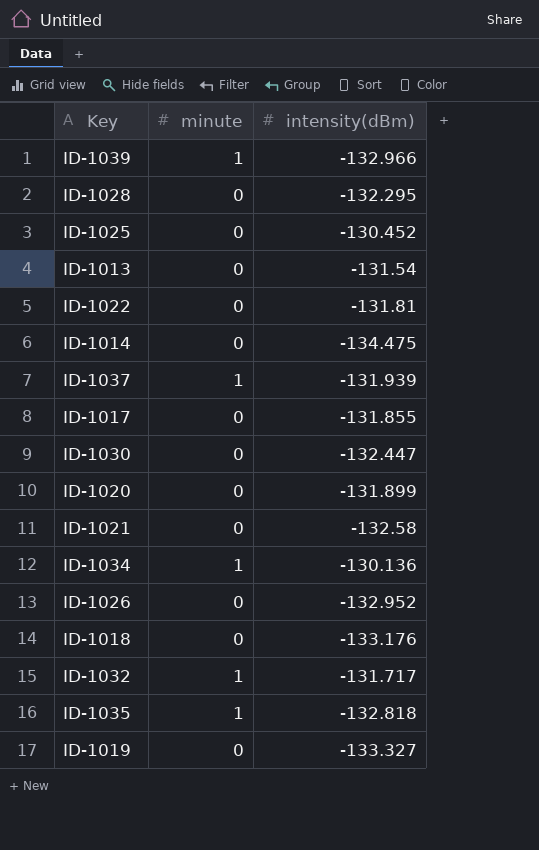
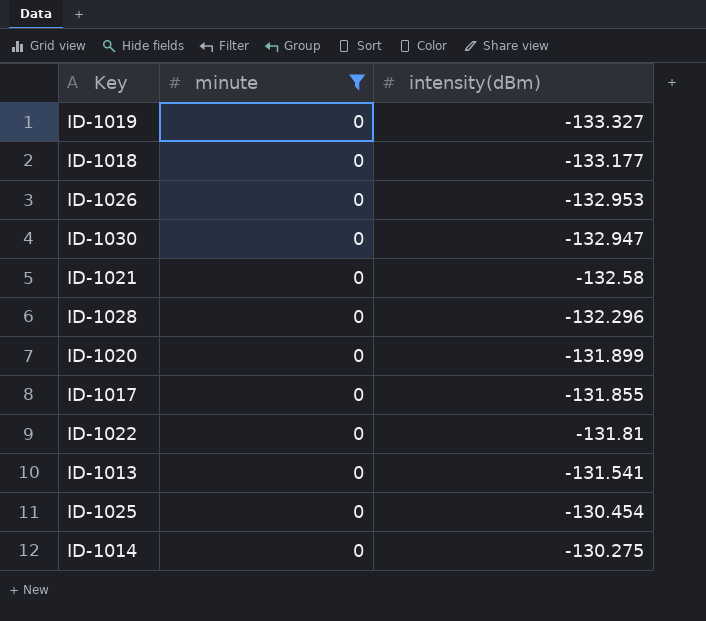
filter: none -> minute = 0
row order: none -> intensity(dBm) ascending
ID-1018 | intensity(dBm): -133.176 -> -133.177
ID-1026 | intensity(dBm): -132.952 -> -132.953
ID-1030 | intensity(dBm): -132.447 -> -132.947
ID-1028 | intensity(dBm): -132.295 -> -132.296
ID-1013 | intensity(dBm): -131.54 -> -131.541
ID-1025 | intensity(dBm): -130.452 -> -130.454
ID-1014 | intensity(dBm): -134.475 -> -130.275

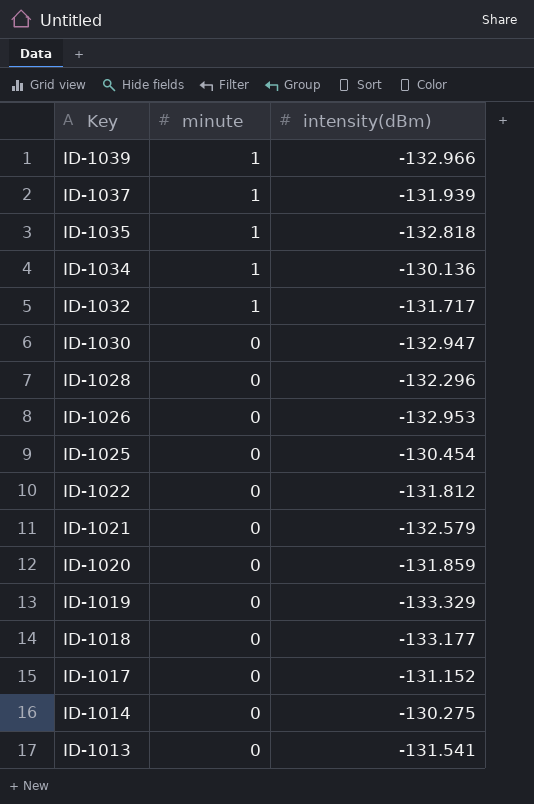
filter: minute = 0 -> none
row order: intensity(dBm) ascending -> Key descending
ID-1022 | intensity(dBm): -131.81 -> -131.812
ID-1021 | intensity(dBm): -132.58 -> -132.579
ID-1020 | intensity(dBm): -131.899 -> -131.859
ID-1019 | intensity(dBm): -133.327 -> -133.329
ID-1017 | intensity(dBm): -131.855 -> -131.152

